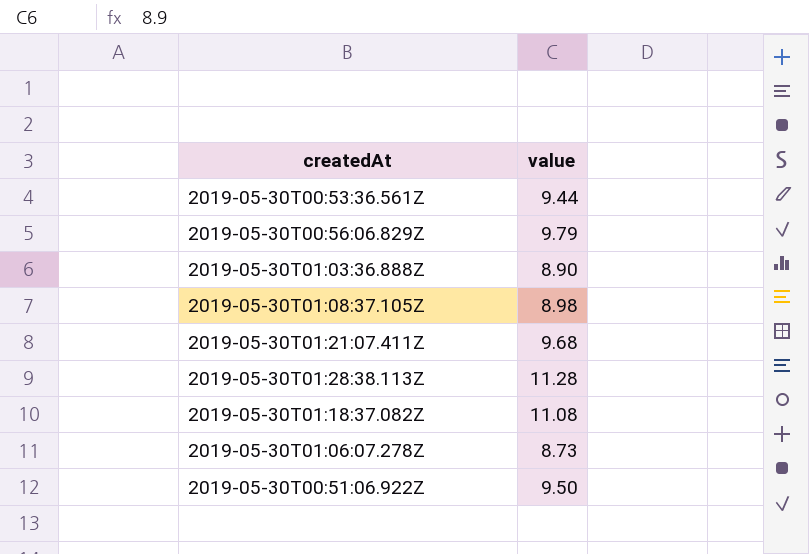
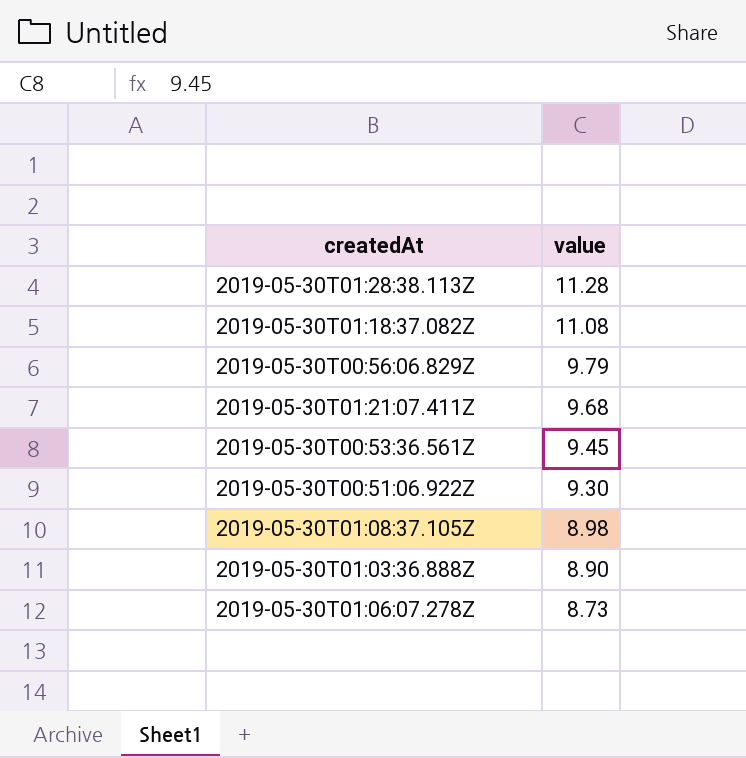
row order: none -> value descending
2019-05-30T00:53:36.561Z | value: 9.44 -> 9.45
2019-05-30T00:51:06.922Z | value: 9.50 -> 9.30

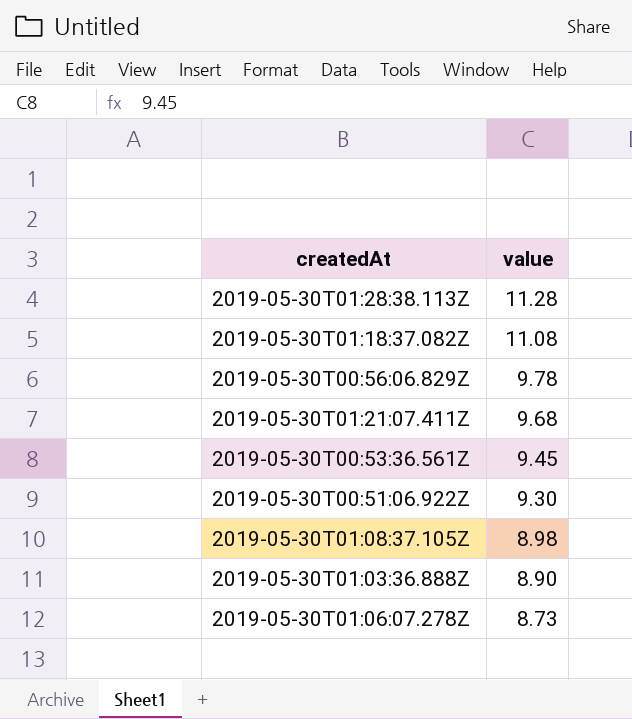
2019-05-30T00:56:06.829Z | value: 9.79 -> 9.78

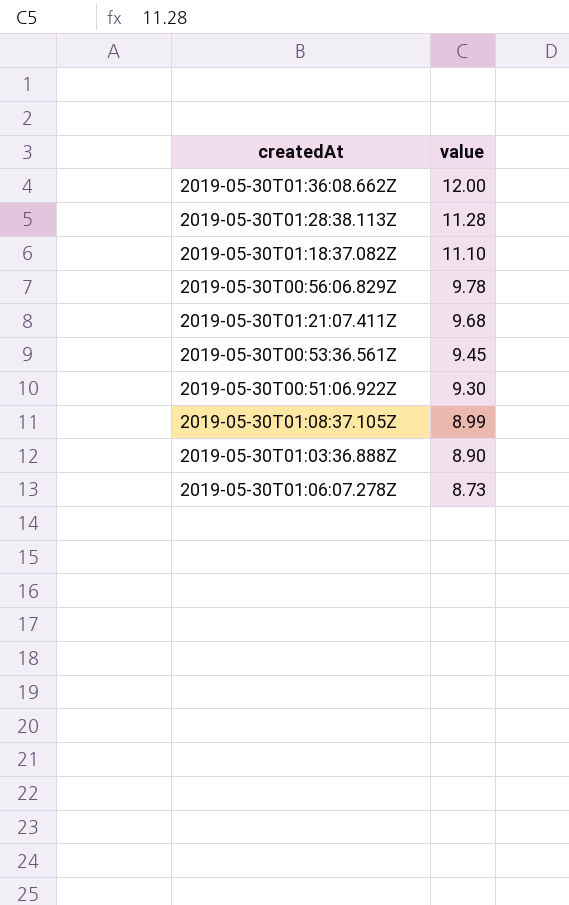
row 2019-05-30T01:36:08.662Z: none -> 12.00
2019-05-30T01:18:37.082Z | value: 11.08 -> 11.10
2019-05-30T01:08:37.105Z | value: 8.98 -> 8.99

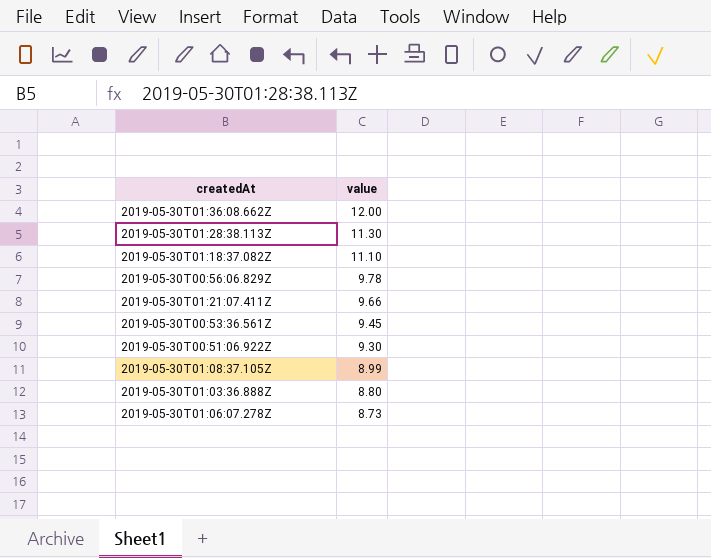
2019-05-30T01:28:38.113Z | value: 11.28 -> 11.30
2019-05-30T01:21:07.411Z | value: 9.68 -> 9.66
2019-05-30T01:03:36.888Z | value: 8.90 -> 8.80

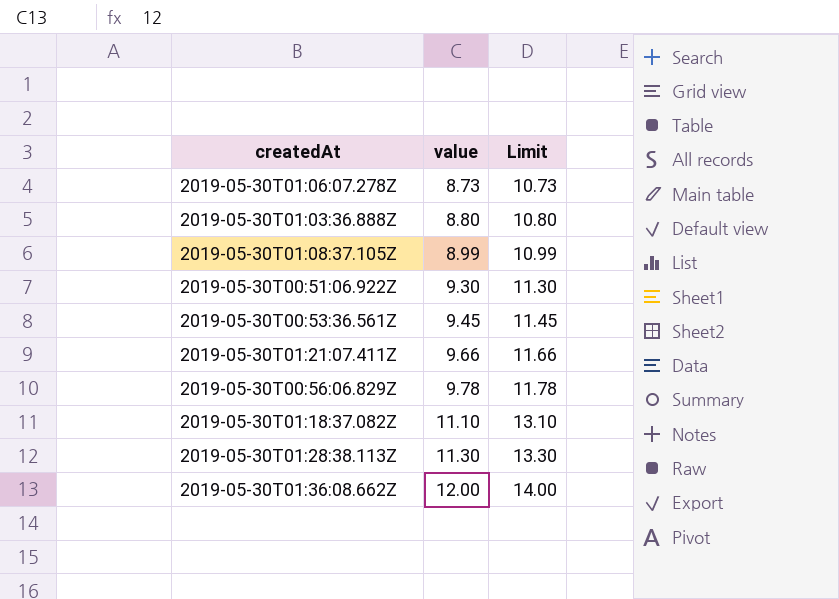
row order: value descending -> value ascending
column Limit | formula: none -> [value] + 2

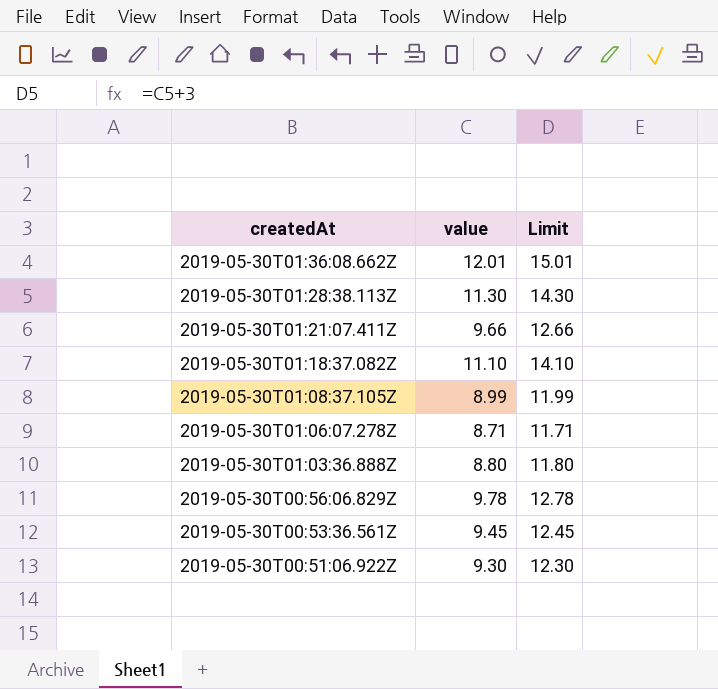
row order: value ascending -> createdAt descending
column Limit | formula: [value] + 2 -> [value] + 3
2019-05-30T01:36:08.662Z | value: 12.00 -> 12.01
2019-05-30T01:06:07.278Z | value: 8.73 -> 8.71

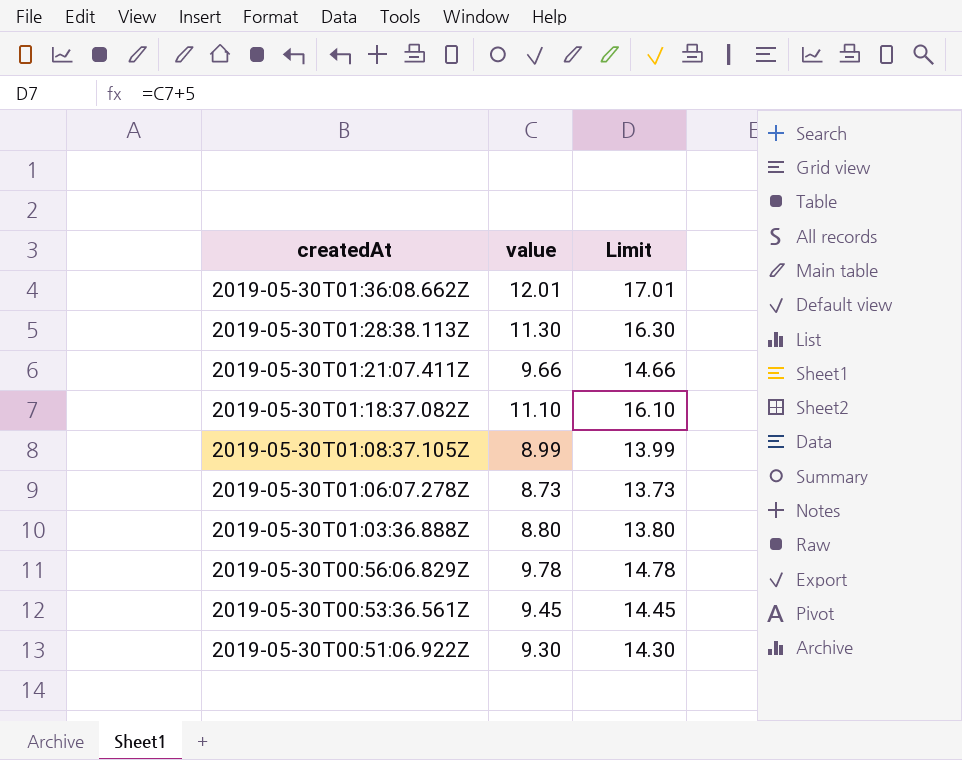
column Limit | formula: [value] + 3 -> [value] + 5
2019-05-30T01:06:07.278Z | value: 8.71 -> 8.73

